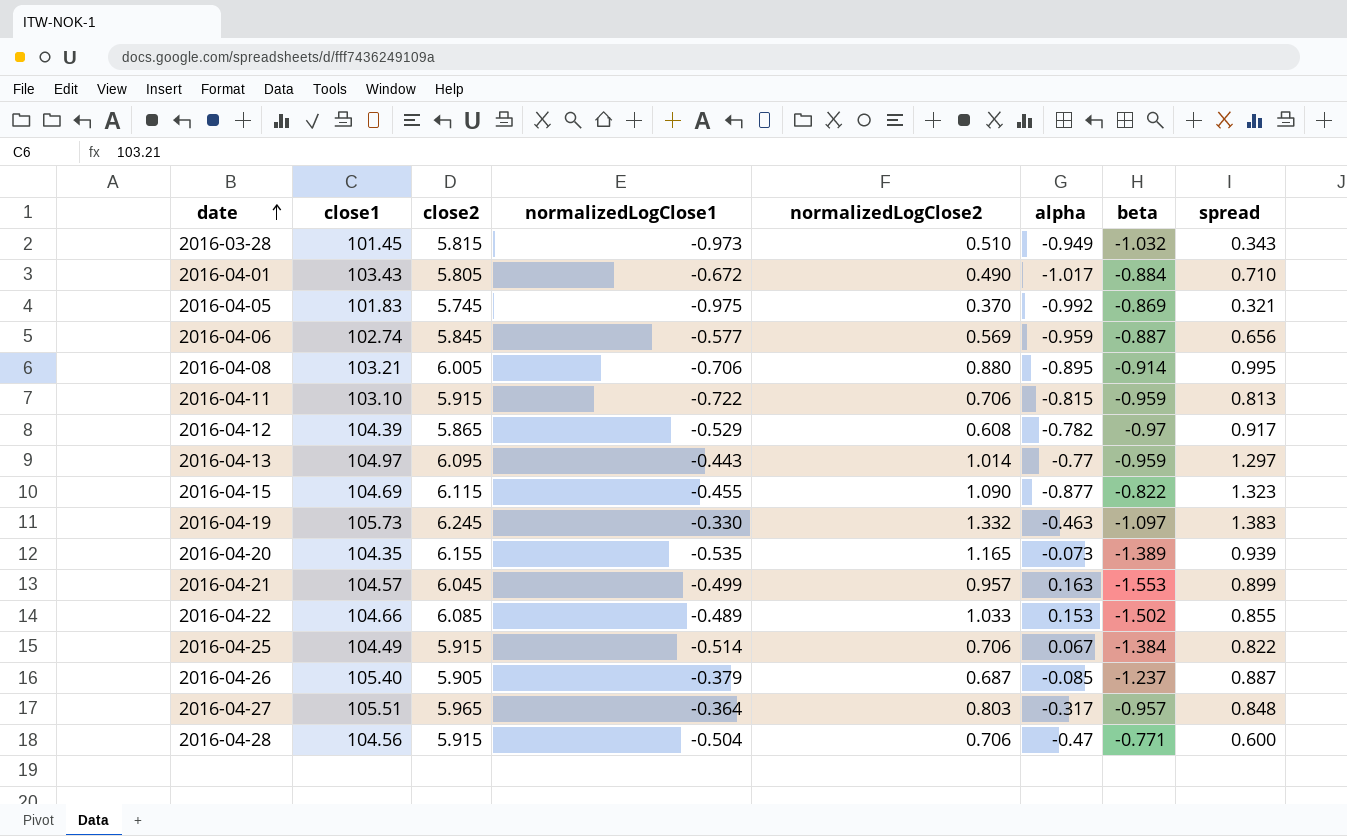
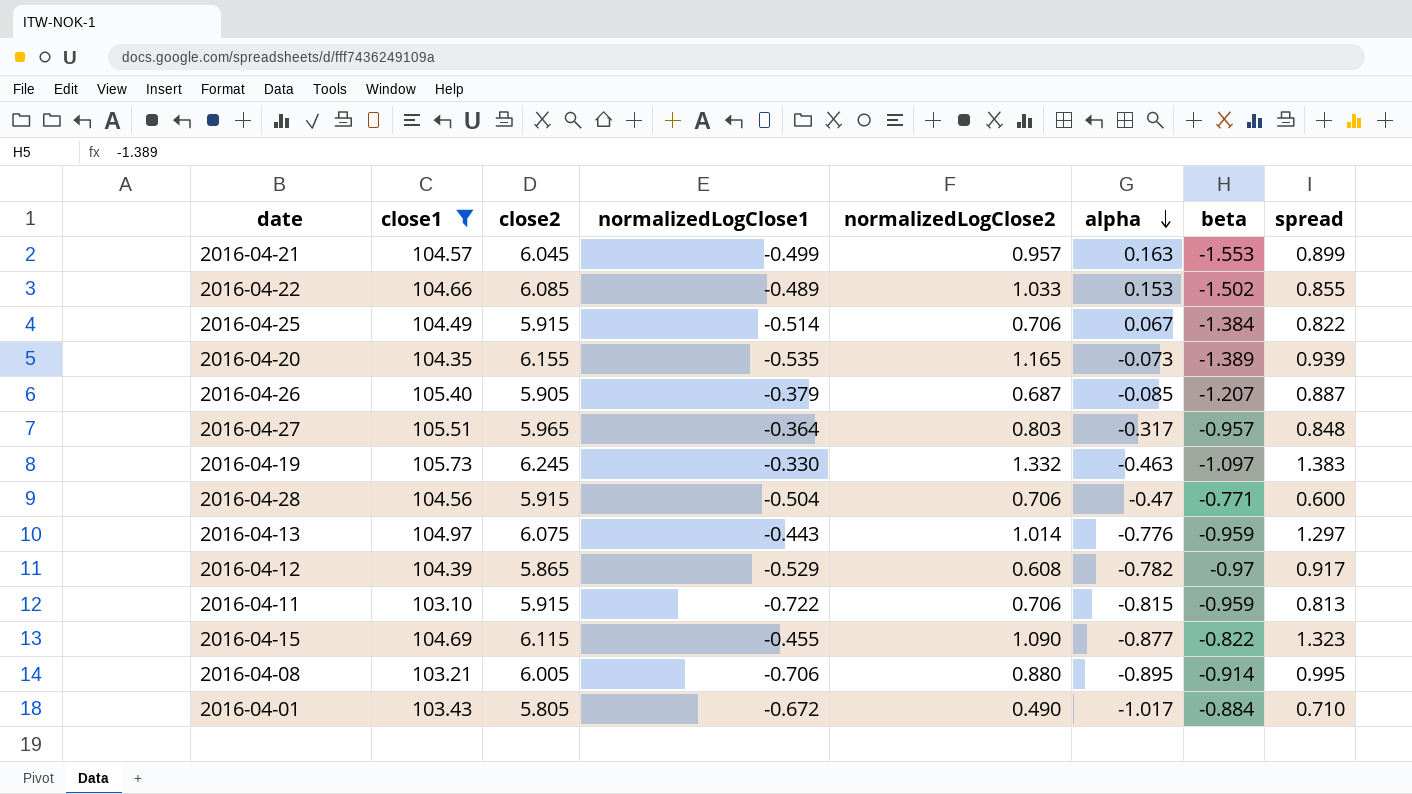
filter: none -> close1 >= 103.10
row order: date ascending -> alpha descending
2016-04-26 | beta: -1.237 -> -1.207
2016-04-13 | close2: 6.095 -> 6.075
2016-04-13 | alpha: -0.77 -> -0.776

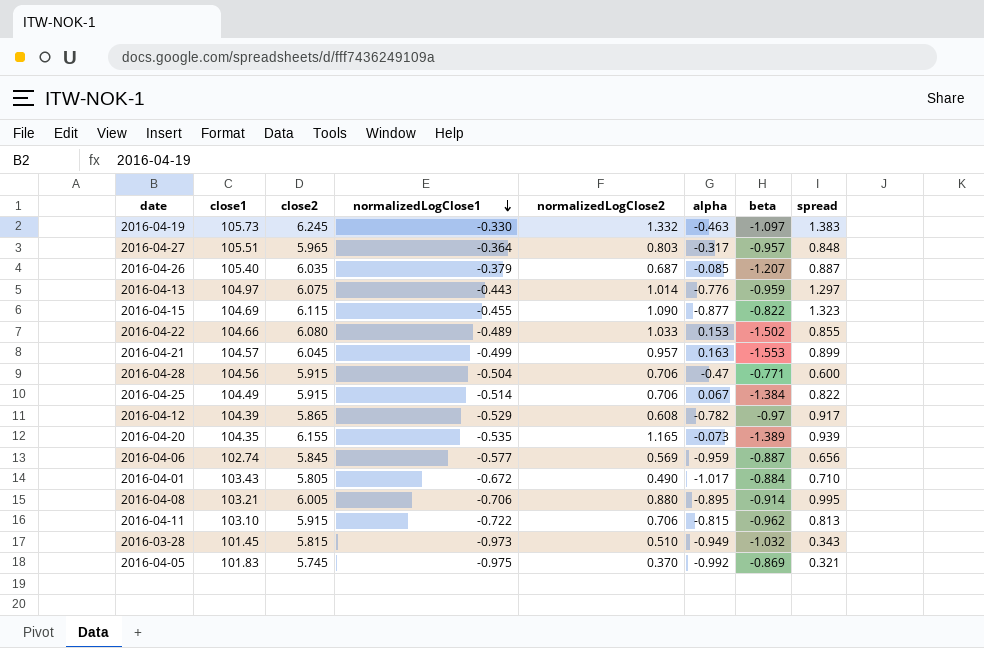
filter: close1 >= 103.10 -> none
row order: alpha descending -> normalizedLogClose1 descending
2016-04-26 | close2: 5.905 -> 6.035
2016-04-22 | close2: 6.085 -> 6.080
2016-04-11 | beta: -0.959 -> -0.962

